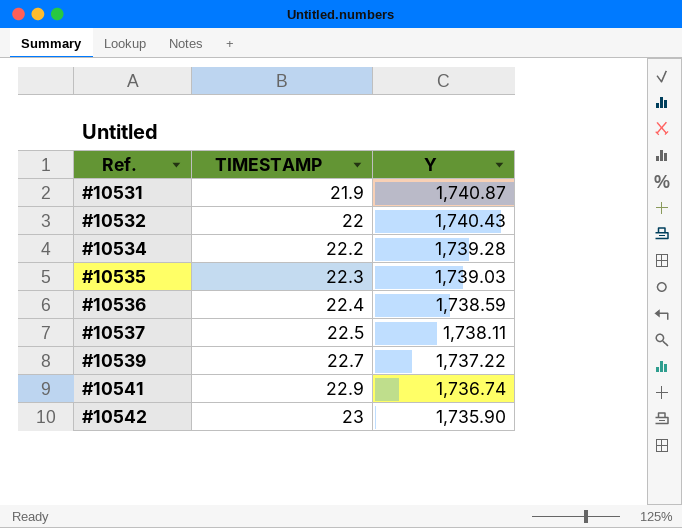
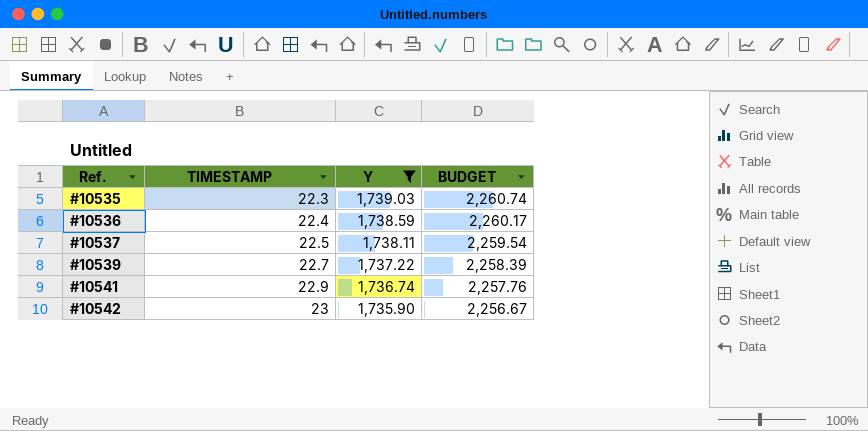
filter: none -> Y <= 1,739.03
column BUDGET | formula: none -> [Y] * 1.3

